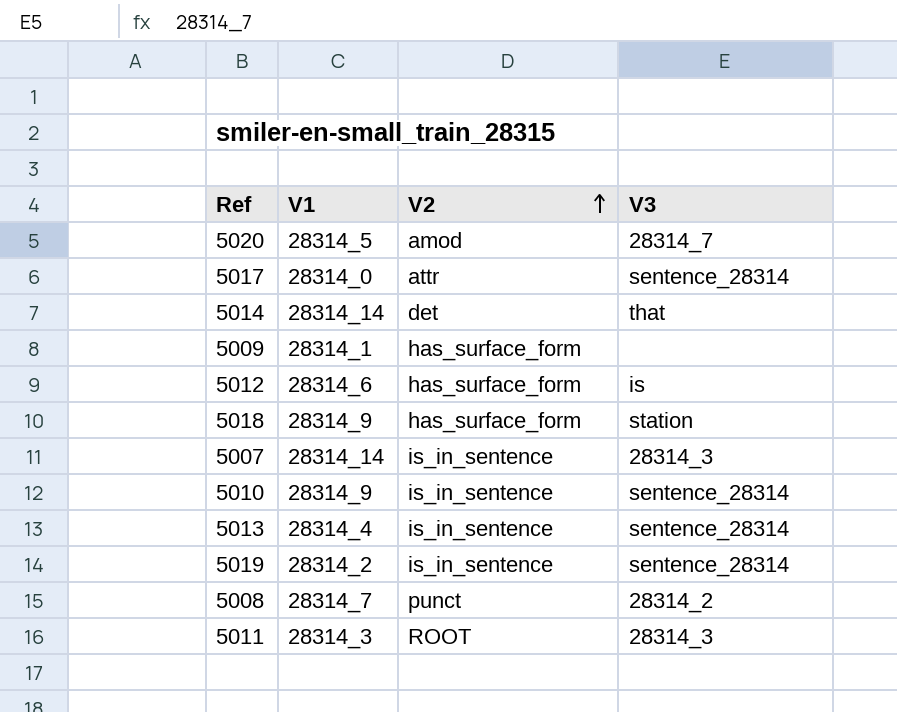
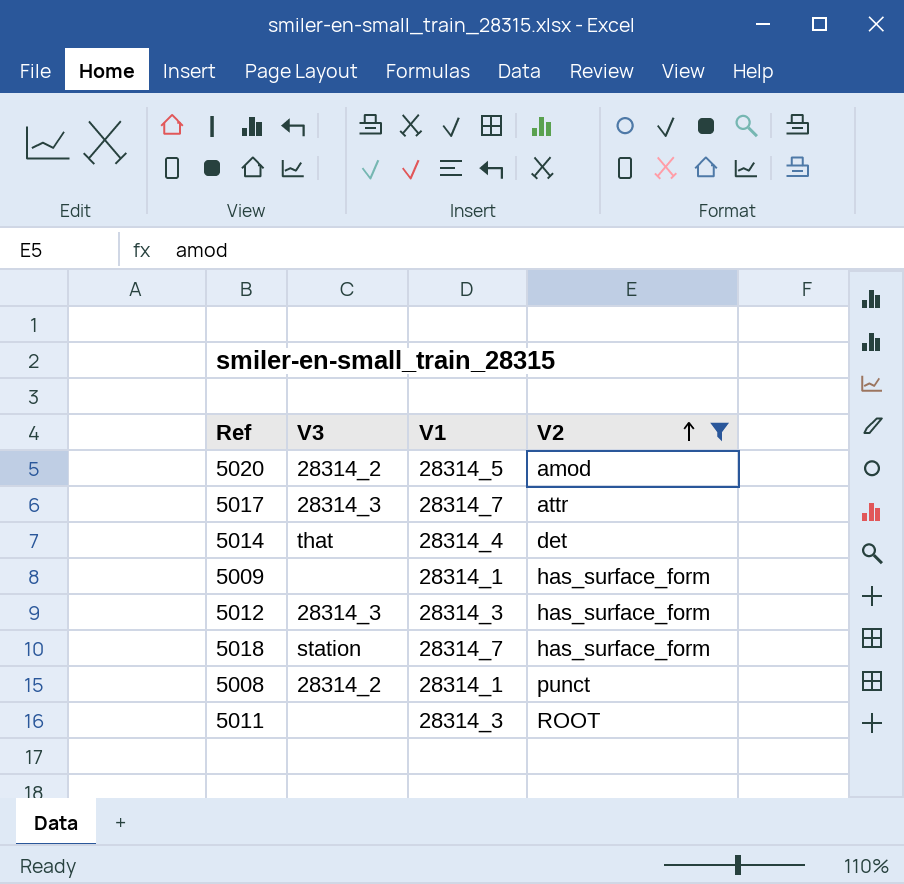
filter: none -> V2 != is_in_sentence
column V3 | position: 4 -> 2
5020 | V3: 28314_7 -> 28314_2
5017 | V3: sentence_28314 -> 28314_3
5017 | V1: 28314_0 -> 28314_7
5014 | V1: 28314_14 -> 28314_4
5012 | V3: is -> 28314_3
5012 | V1: 28314_6 -> 28314_3
5018 | V1: 28314_9 -> 28314_7
5008 | V1: 28314_7 -> 28314_1
5011 | V3: 28314_3 -> none

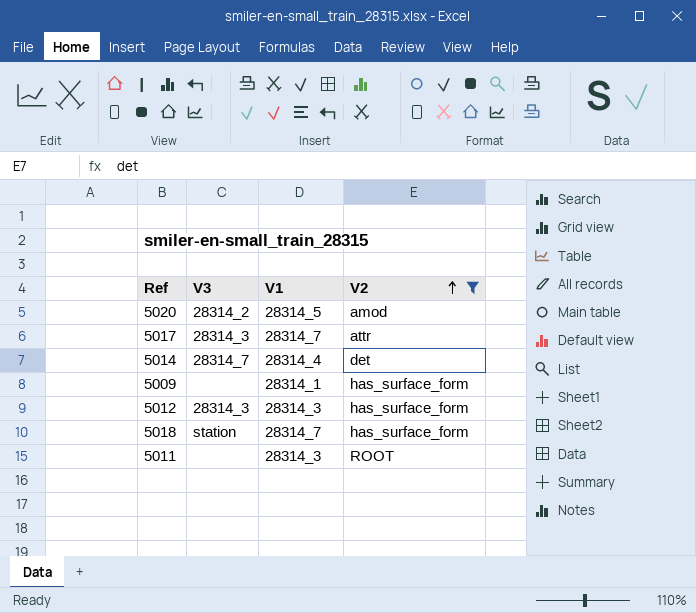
row 5008: 28314_2 | 28314_1 | punct -> none
5014 | V3: that -> 28314_7

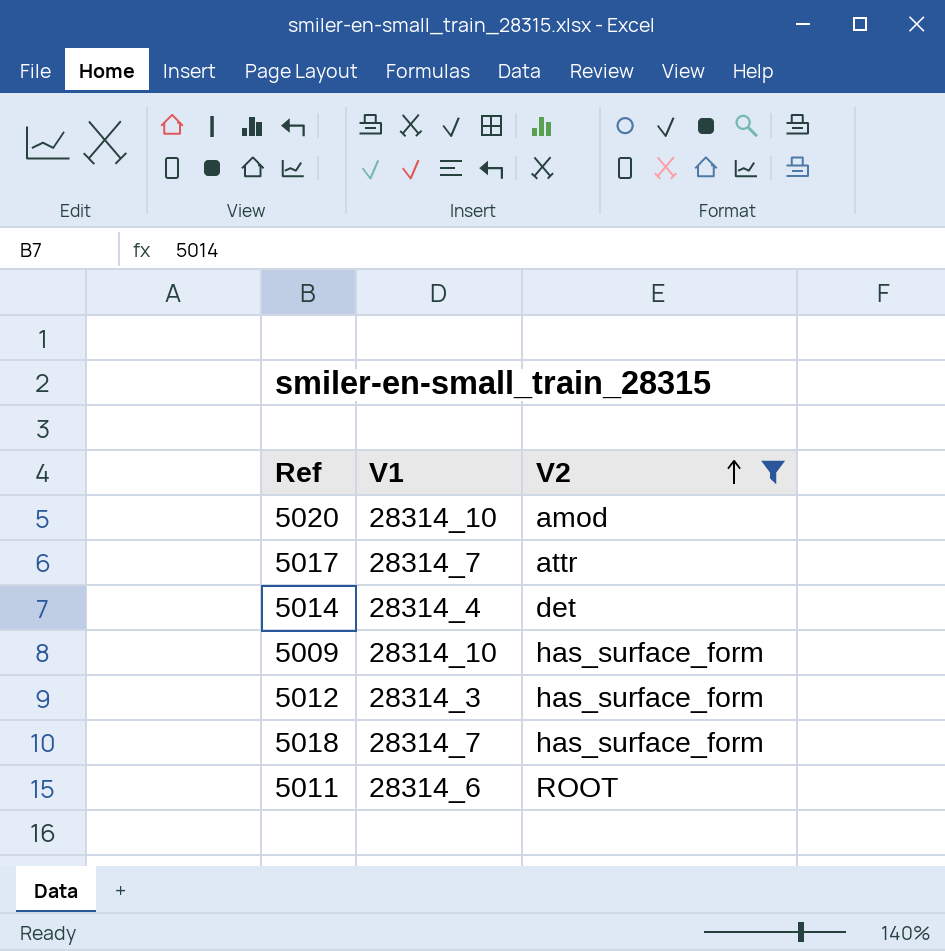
column V3 | position: 2 -> none
5020 | V1: 28314_5 -> 28314_10
5009 | V1: 28314_1 -> 28314_10
5011 | V1: 28314_3 -> 28314_6

